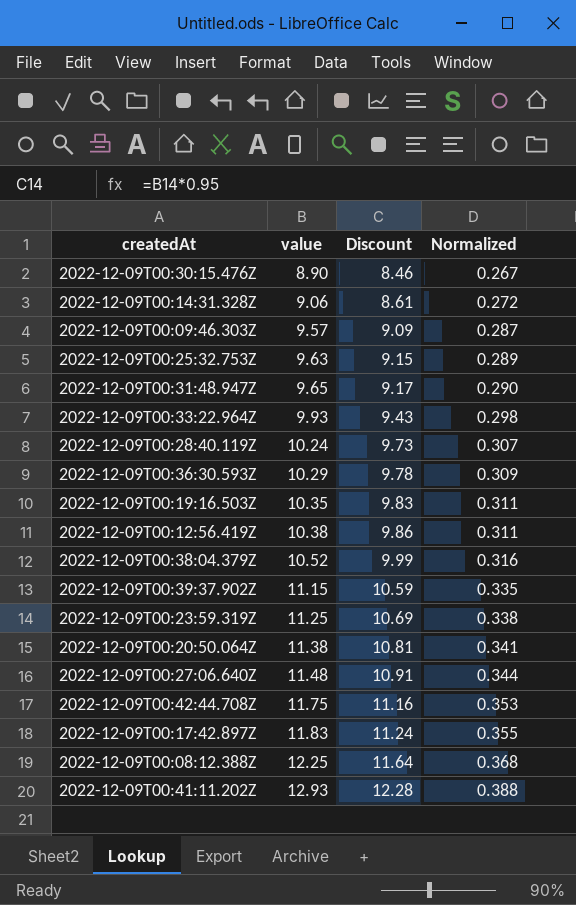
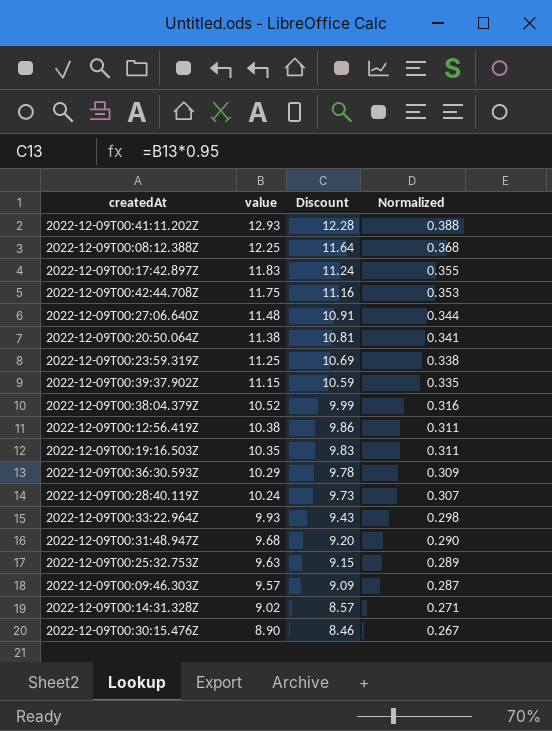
row order: value ascending -> value descending
2022-12-09T00:31:48.947Z | value: 9.65 -> 9.68
2022-12-09T00:31:48.947Z | Discount: 9.17 -> 9.20
2022-12-09T00:14:31.328Z | value: 9.06 -> 9.02
2022-12-09T00:14:31.328Z | Discount: 8.61 -> 8.57
2022-12-09T00:14:31.328Z | Normalized: 0.272 -> 0.271

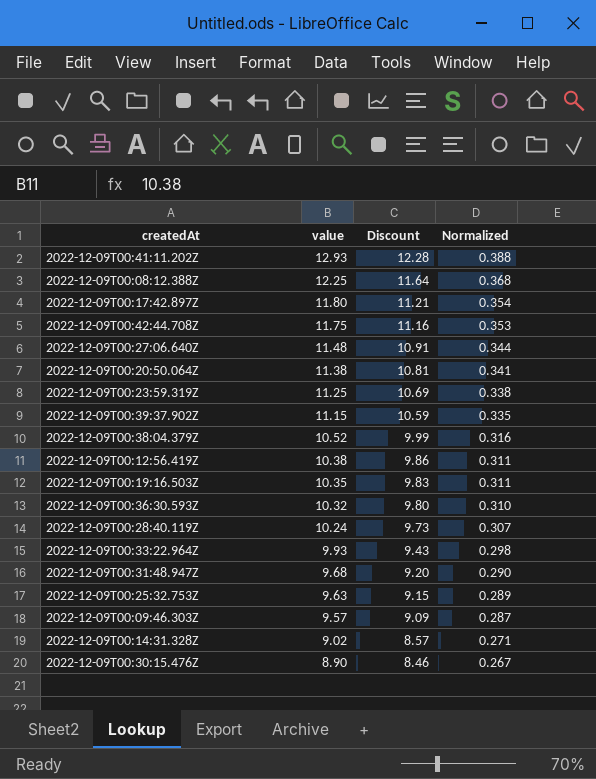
2022-12-09T00:17:42.897Z | value: 11.83 -> 11.80
2022-12-09T00:17:42.897Z | Discount: 11.24 -> 11.21
2022-12-09T00:17:42.897Z | Normalized: 0.355 -> 0.354
2022-12-09T00:36:30.593Z | value: 10.29 -> 10.32
2022-12-09T00:36:30.593Z | Discount: 9.78 -> 9.80
2022-12-09T00:36:30.593Z | Normalized: 0.309 -> 0.310

